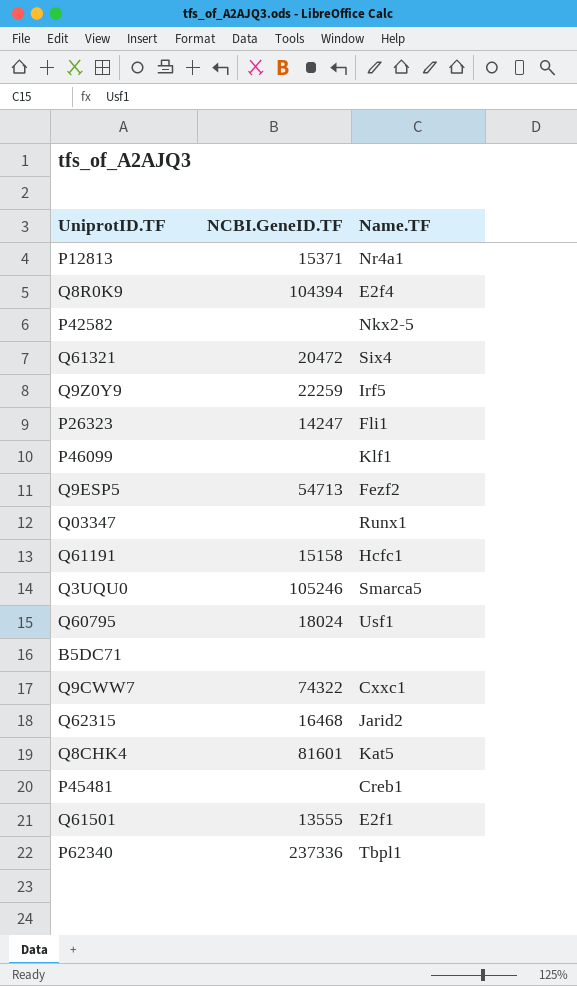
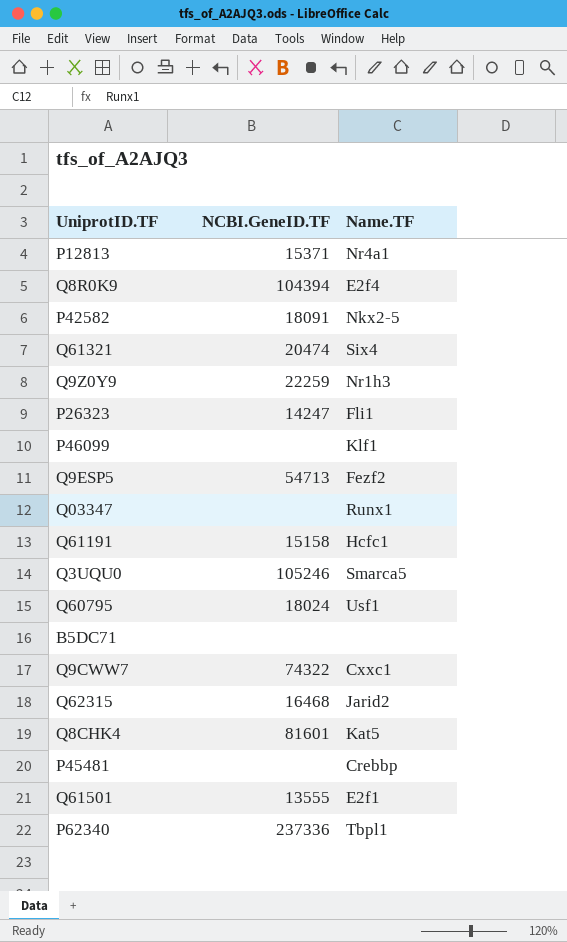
P42582 | NCBI.GeneID.TF: none -> 18091
Q61321 | NCBI.GeneID.TF: 20472 -> 20474
Q9Z0Y9 | Name.TF: Irf5 -> Nr1h3
P45481 | Name.TF: Creb1 -> Crebbp

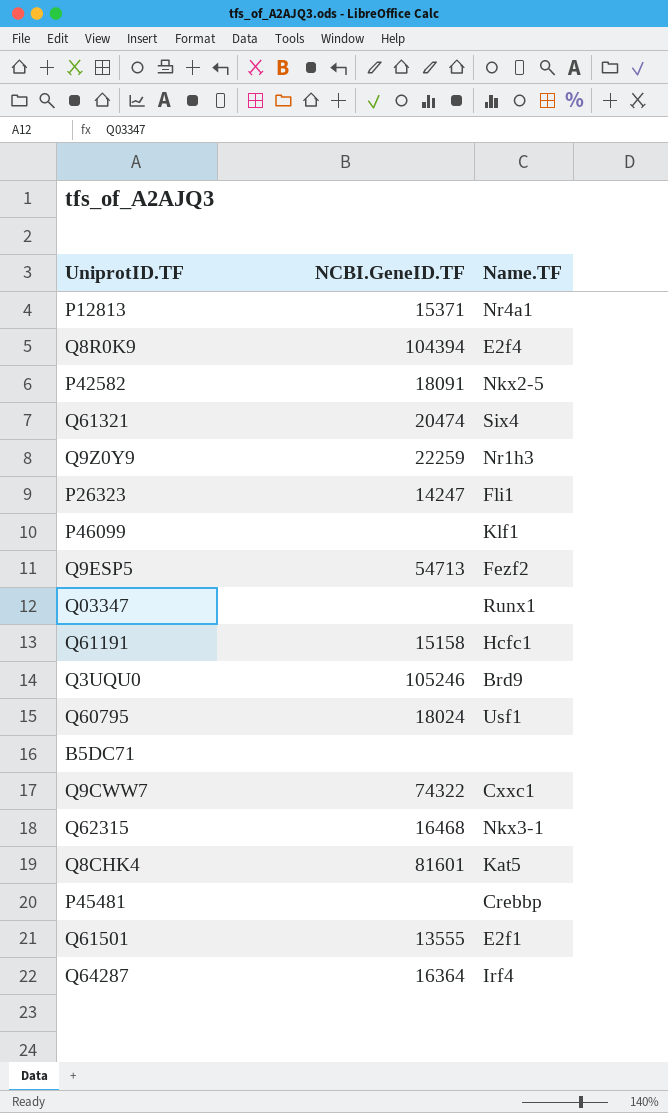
row P62340: 237336 | Tbpl1 -> none
Q3UQU0 | Name.TF: Smarca5 -> Brd9
Q62315 | Name.TF: Jarid2 -> Nkx3-1
row Q64287: none -> 16364 | Irf4

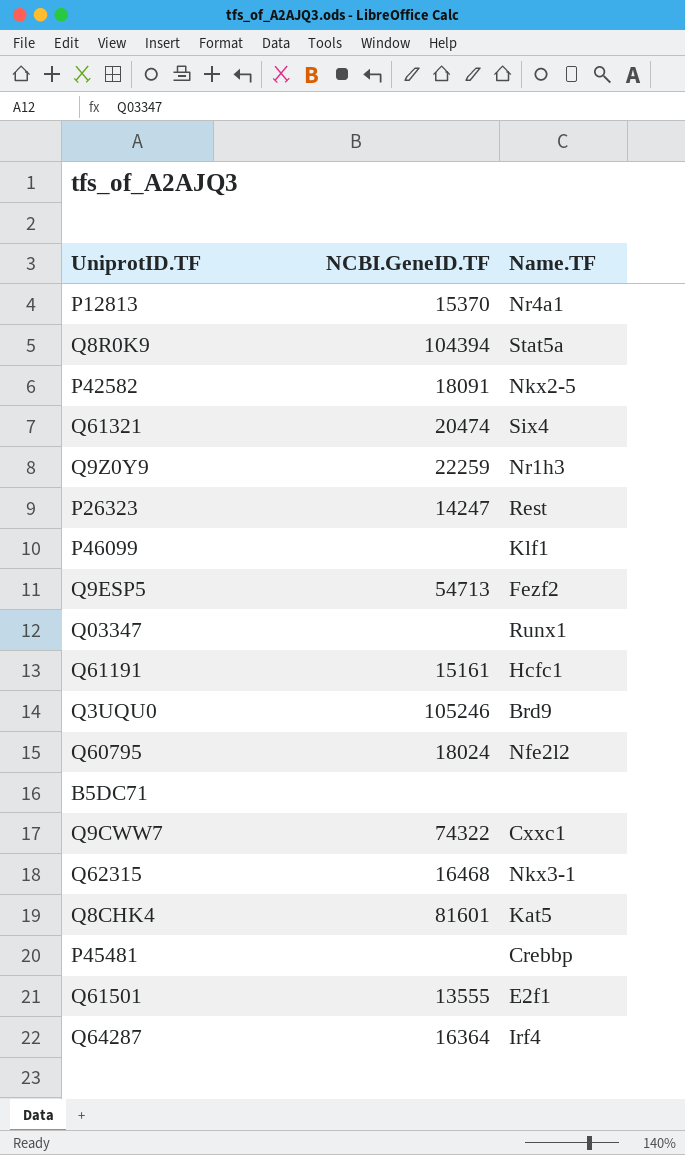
P12813 | NCBI.GeneID.TF: 15371 -> 15370
Q8R0K9 | Name.TF: E2f4 -> Stat5a
P26323 | Name.TF: Fli1 -> Rest
Q61191 | NCBI.GeneID.TF: 15158 -> 15161
Q60795 | Name.TF: Usf1 -> Nfe2l2

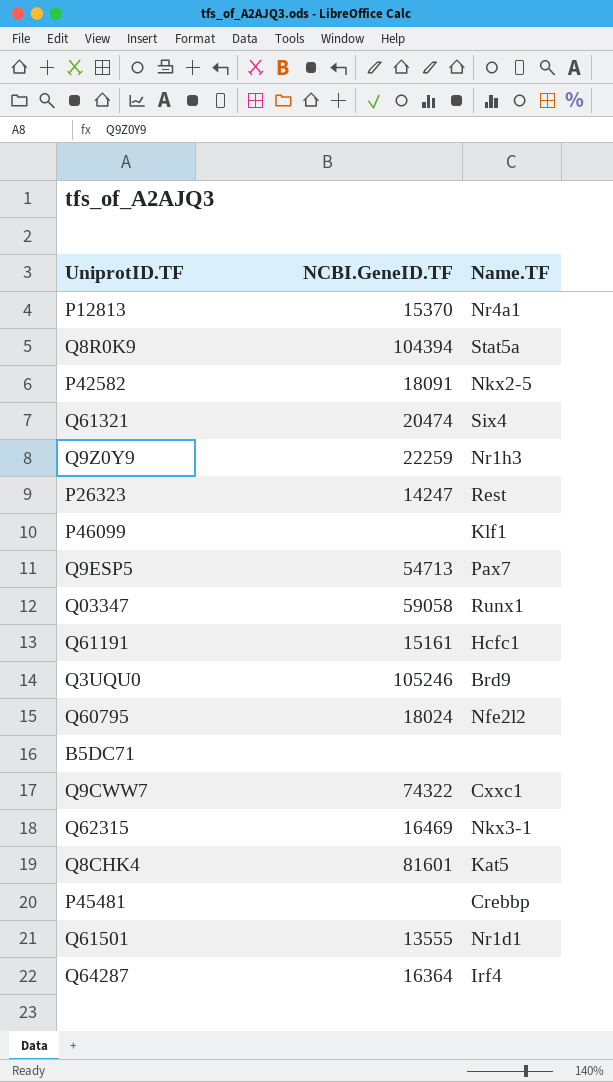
Q9ESP5 | Name.TF: Fezf2 -> Pax7
Q03347 | NCBI.GeneID.TF: none -> 59058
Q62315 | NCBI.GeneID.TF: 16468 -> 16469
Q61501 | Name.TF: E2f1 -> Nr1d1

